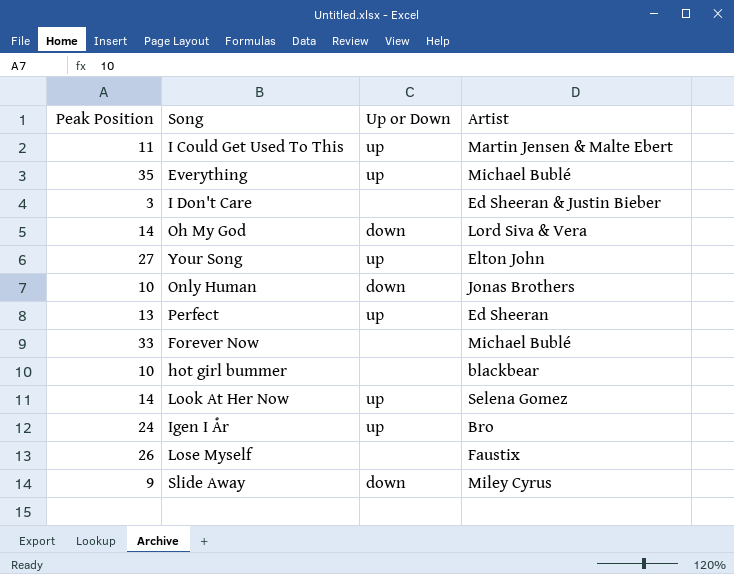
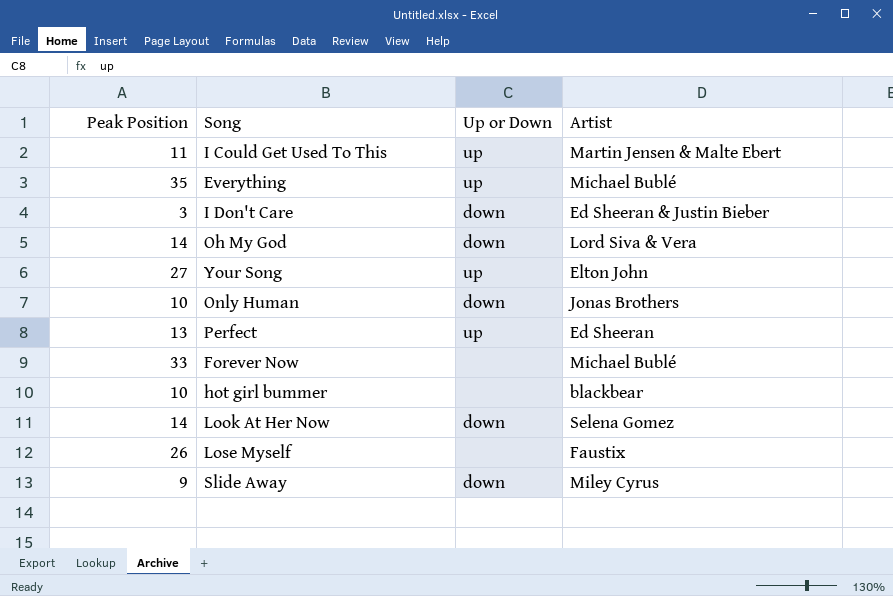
row Igen I År: 24 | up | Bro -> none
I Don't Care | Up or Down: none -> down
Look At Her Now | Up or Down: up -> down

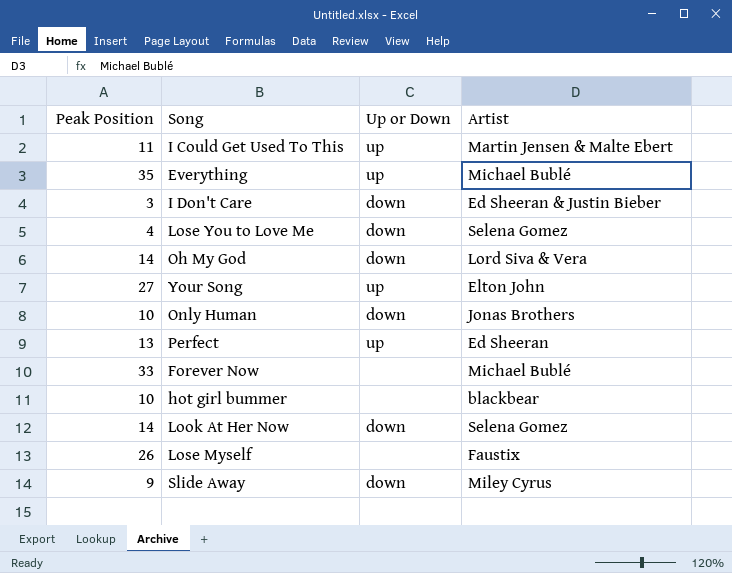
row Lose You to Love Me: none -> 4 | down | Selena Gomez

